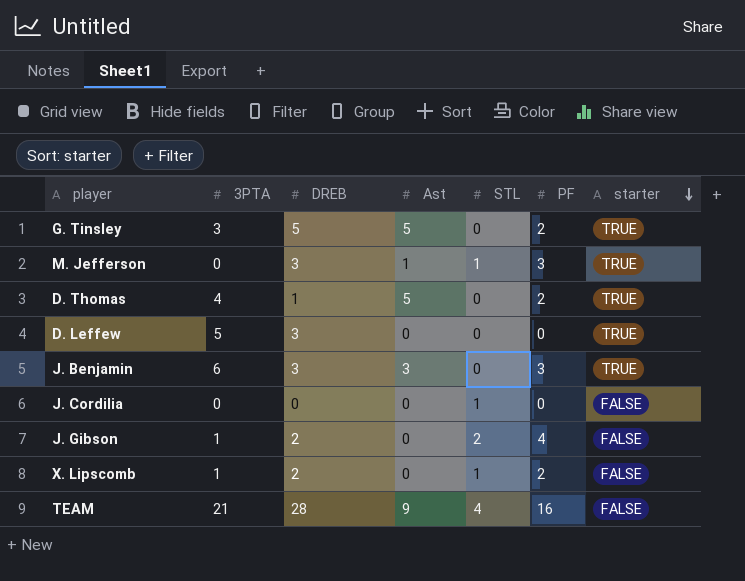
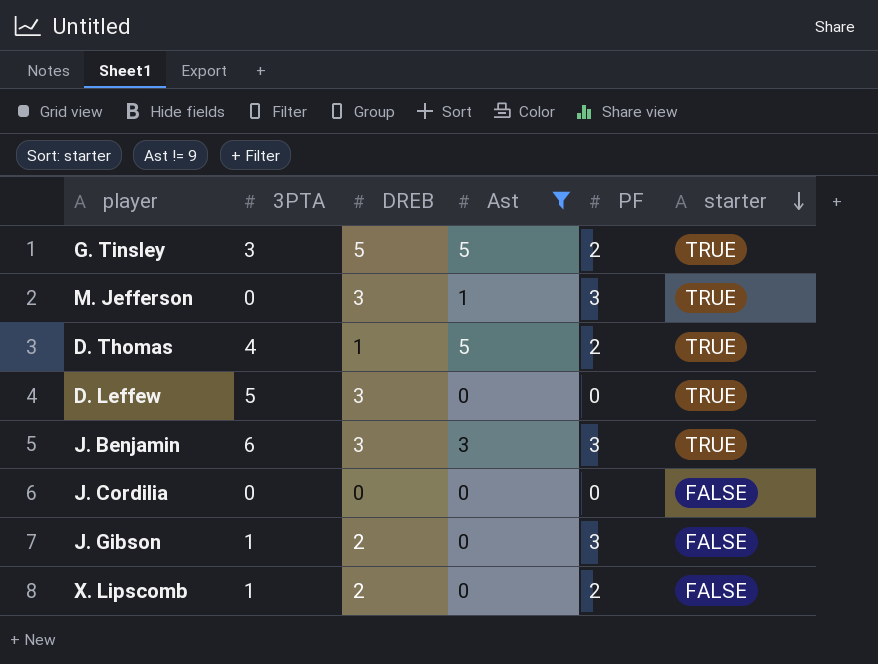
filter: none -> Ast != 9
column STL | position: 5 -> none
J. Gibson | PF: 4 -> 3

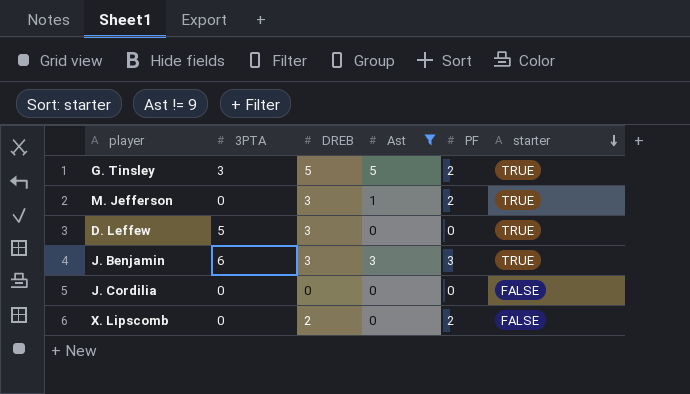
row D. Thomas: 4 | 1 | 5 | 2 | TRUE -> none
row J. Gibson: 1 | 2 | 0 | 3 | FALSE -> none
M. Jefferson | PF: 3 -> 2
X. Lipscomb | 3PTA: 1 -> 0

